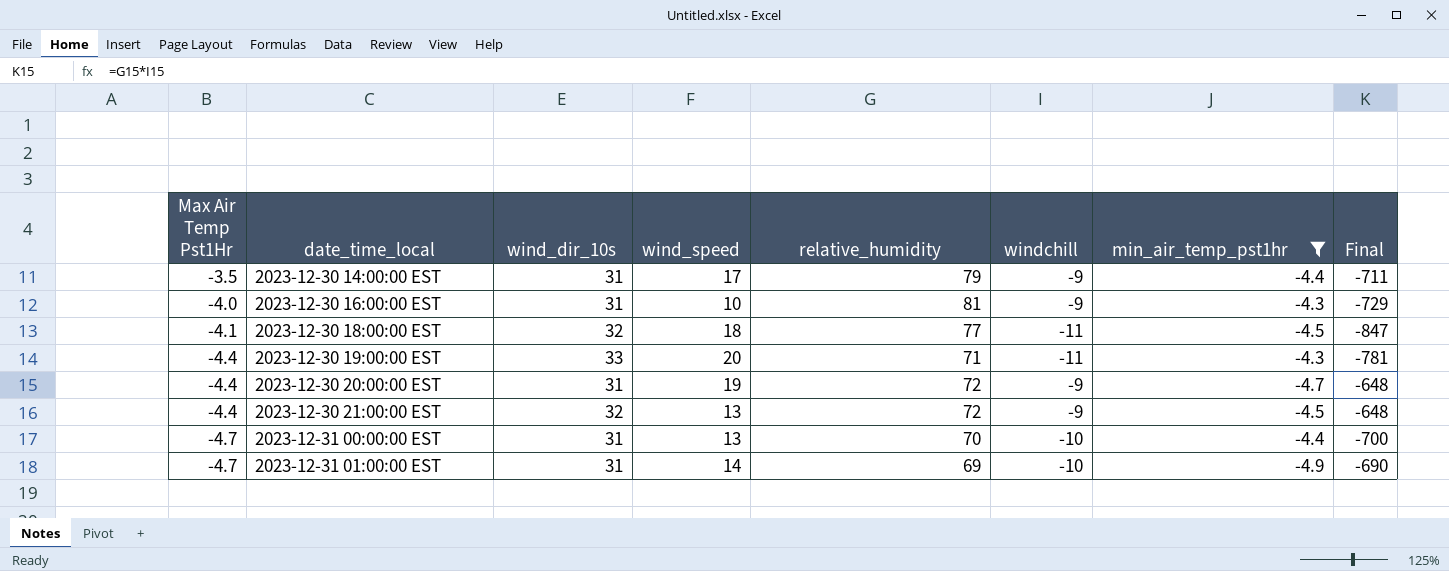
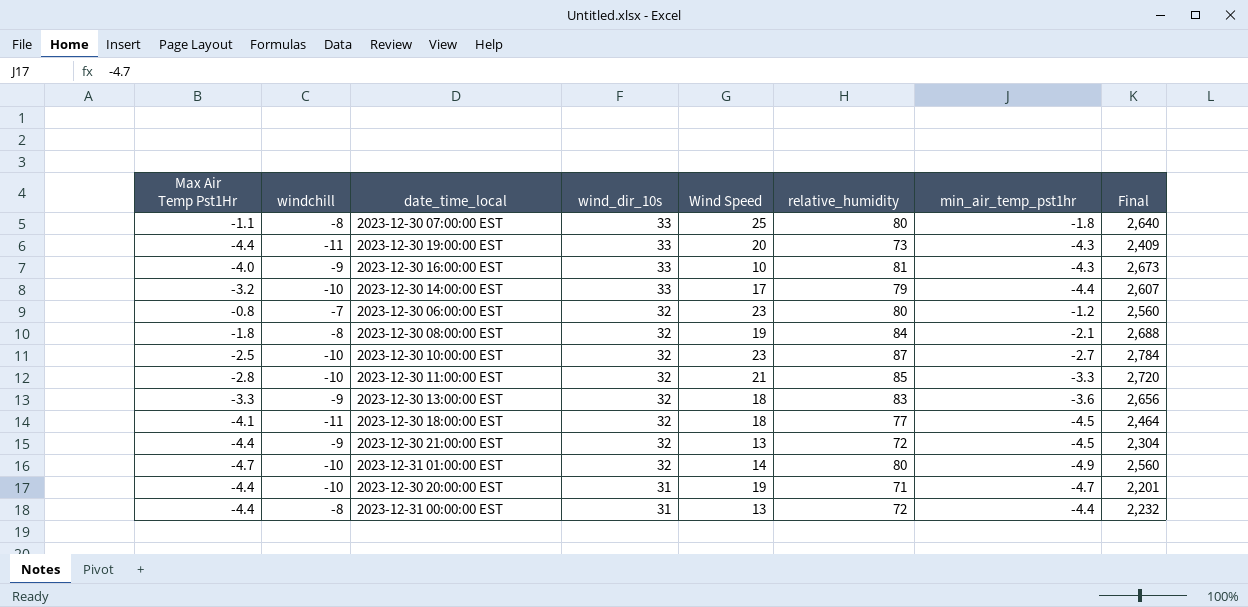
filter: min_air_temp_pst1hr <= -4.3 -> none
row order: Max Air Temp Pst1Hr descending -> wind_dir_10s descending
column windchill | position: 6 -> 2
column name: wind_speed -> Wind Speed
column Final | formula: [relative_humidity] * [windchill] -> [wind_dir_10s] * [relative_humidity]
2023-12-30 19:00:00 EST | relative_humidity: 71 -> 73
2023-12-30 16:00:00 EST | wind_dir_10s: 31 -> 33
2023-12-30 14:00:00 EST | Max Air Temp Pst1Hr: -3.5 -> -3.2
2023-12-30 14:00:00 EST | windchill: -9 -> -10
2023-12-30 14:00:00 EST | wind_dir_10s: 31 -> 33
2023-12-31 01:00:00 EST | wind_dir_10s: 31 -> 32
2023-12-31 01:00:00 EST | relative_humidity: 69 -> 80
2023-12-30 20:00:00 EST | windchill: -9 -> -10
2023-12-30 20:00:00 EST | relative_humidity: 72 -> 71
2023-12-31 00:00:00 EST | Max Air Temp Pst1Hr: -4.7 -> -4.4
2023-12-31 00:00:00 EST | windchill: -10 -> -8
2023-12-31 00:00:00 EST | relative_humidity: 70 -> 72

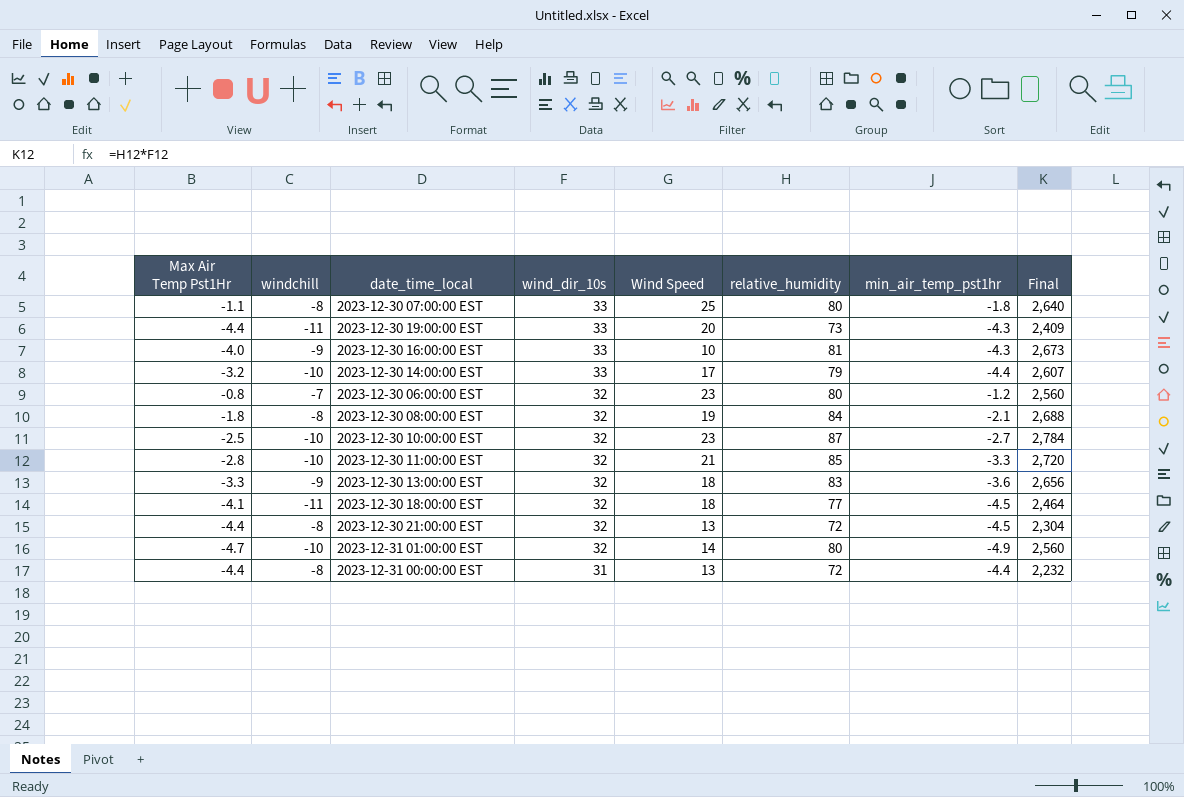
row 2023-12-30 20:00:00 EST: -4.4 | -10 | 31 | 19 | 71 | -4.7 | 2,201 -> none
2023-12-30 21:00:00 EST | windchill: -9 -> -8

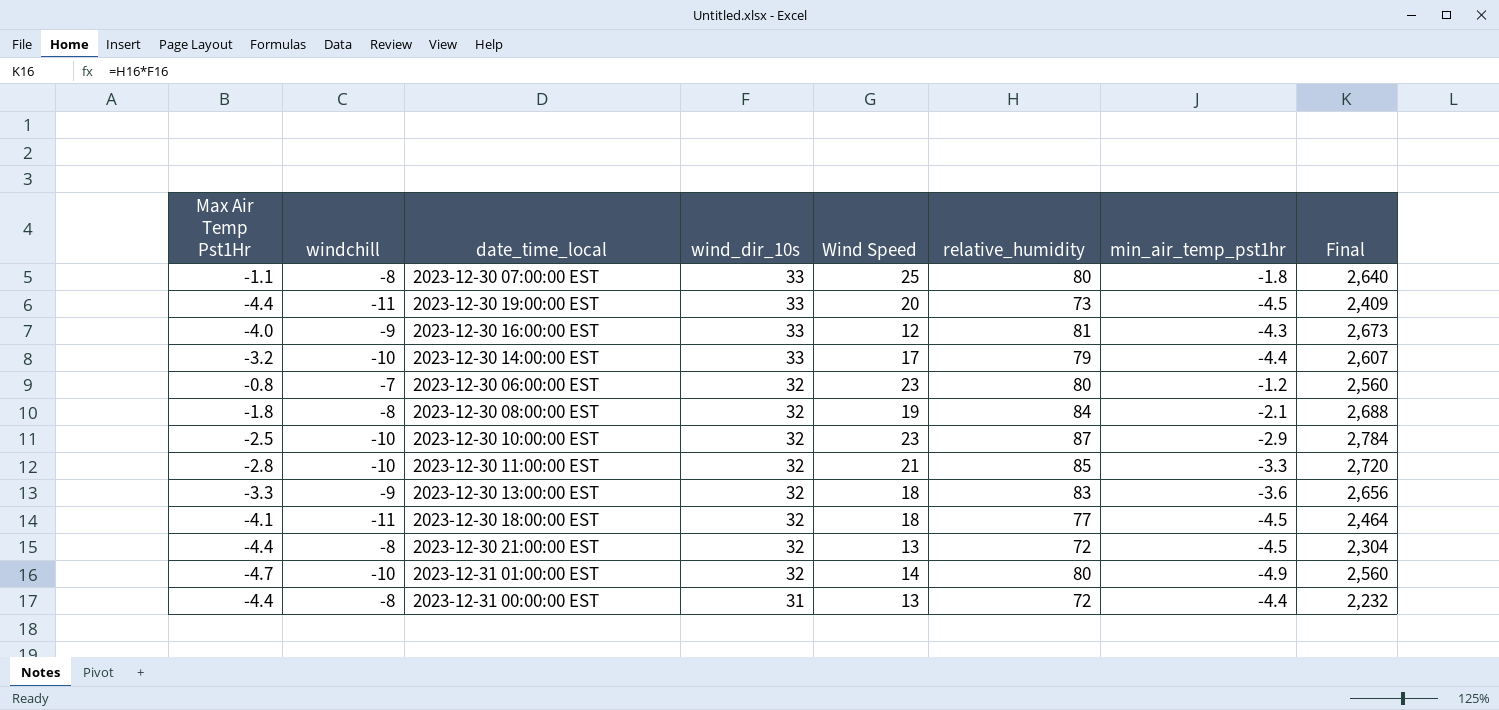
2023-12-30 19:00:00 EST | min_air_temp_pst1hr: -4.3 -> -4.5
2023-12-30 16:00:00 EST | Wind Speed: 10 -> 12
2023-12-30 10:00:00 EST | min_air_temp_pst1hr: -2.7 -> -2.9

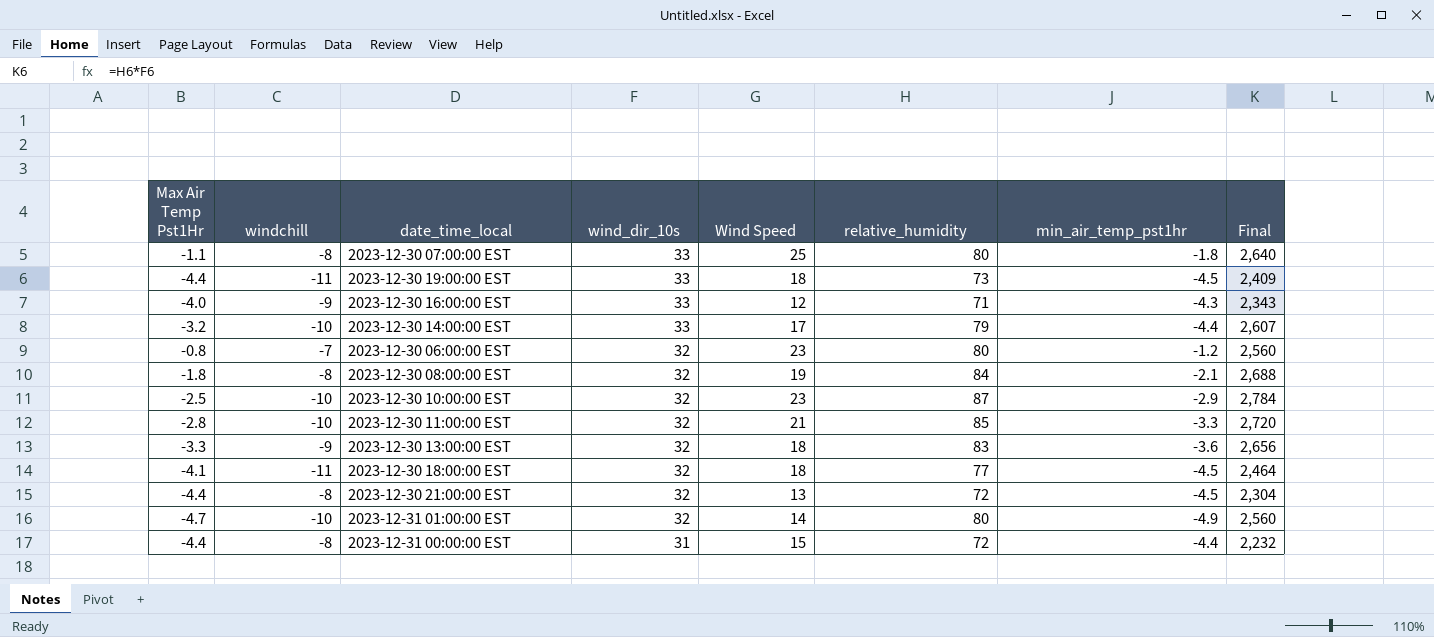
2023-12-30 19:00:00 EST | Wind Speed: 20 -> 18
2023-12-30 16:00:00 EST | relative_humidity: 81 -> 71
2023-12-30 16:00:00 EST | Final: 2,673 -> 2,343
2023-12-31 00:00:00 EST | Wind Speed: 13 -> 15

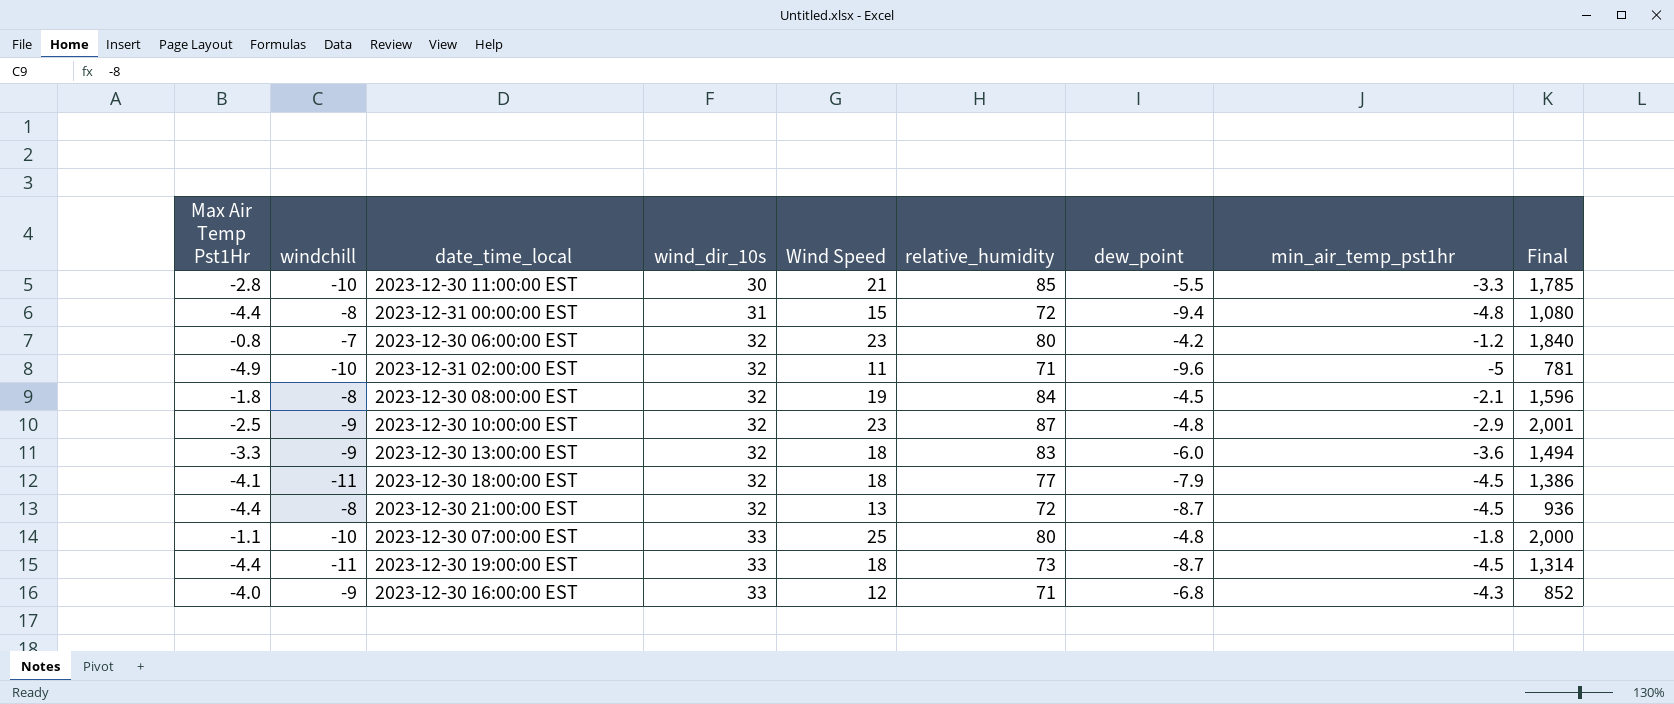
row order: wind_dir_10s descending -> wind_dir_10s ascending
column dew_point | position: none -> 7
column Final | formula: [wind_dir_10s] * [relative_humidity] -> [Wind Speed] * [relative_humidity]
row 2023-12-30 14:00:00 EST: -3.2 | -10 | 33 | 17 | 79 | -4.4 | 2,607 -> none
row 2023-12-31 01:00:00 EST: -4.7 | -10 | 32 | 14 | 80 | -4.9 | 2,560 -> none
2023-12-30 11:00:00 EST | wind_dir_10s: 32 -> 30
2023-12-31 00:00:00 EST | min_air_temp_pst1hr: -4.4 -> -4.8
row 2023-12-31 02:00:00 EST: none -> -4.9 | -10 | 32 | 11 | 71 | -9.6 | -5 | 781
2023-12-30 10:00:00 EST | windchill: -10 -> -9
2023-12-30 07:00:00 EST | windchill: -8 -> -10

